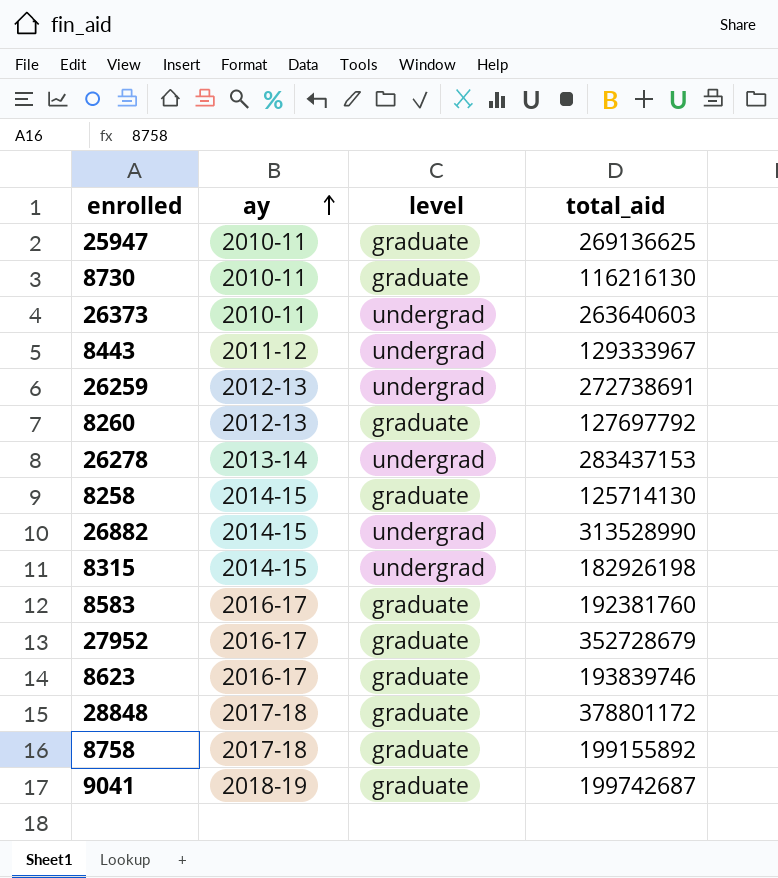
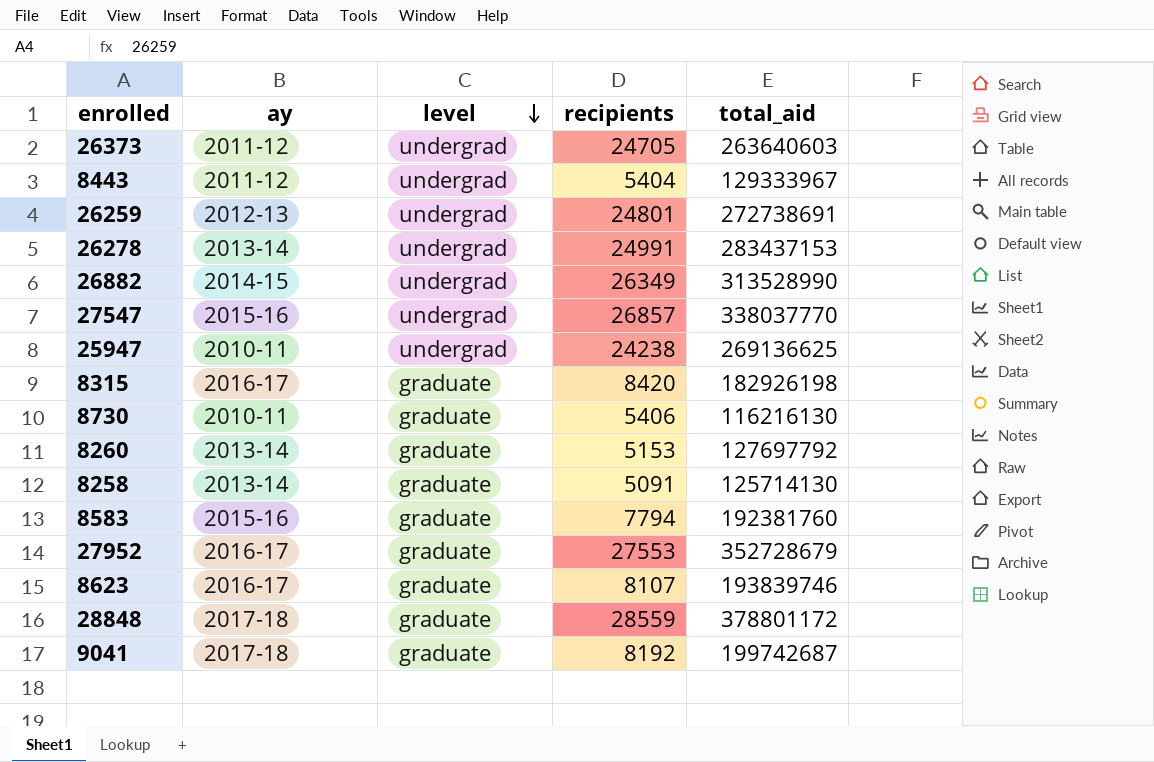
row order: ay ascending -> level descending
column recipients | position: none -> 4
row 8758: 2017-18 | graduate | 199155892 -> none
26373 | ay: 2010-11 -> 2011-12
row 27547: none -> 2015-16 | undergrad | 26857 | 338037770
25947 | level: graduate -> undergrad
8315 | ay: 2014-15 -> 2016-17
8315 | level: undergrad -> graduate
8260 | ay: 2012-13 -> 2013-14
8258 | ay: 2014-15 -> 2013-14
8583 | ay: 2016-17 -> 2015-16
9041 | ay: 2018-19 -> 2017-18

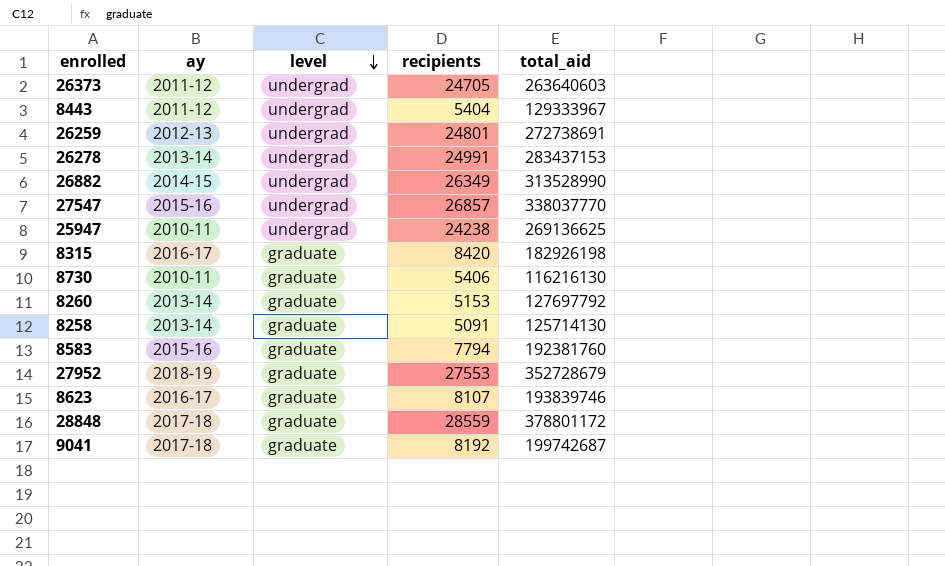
27952 | ay: 2016-17 -> 2018-19

